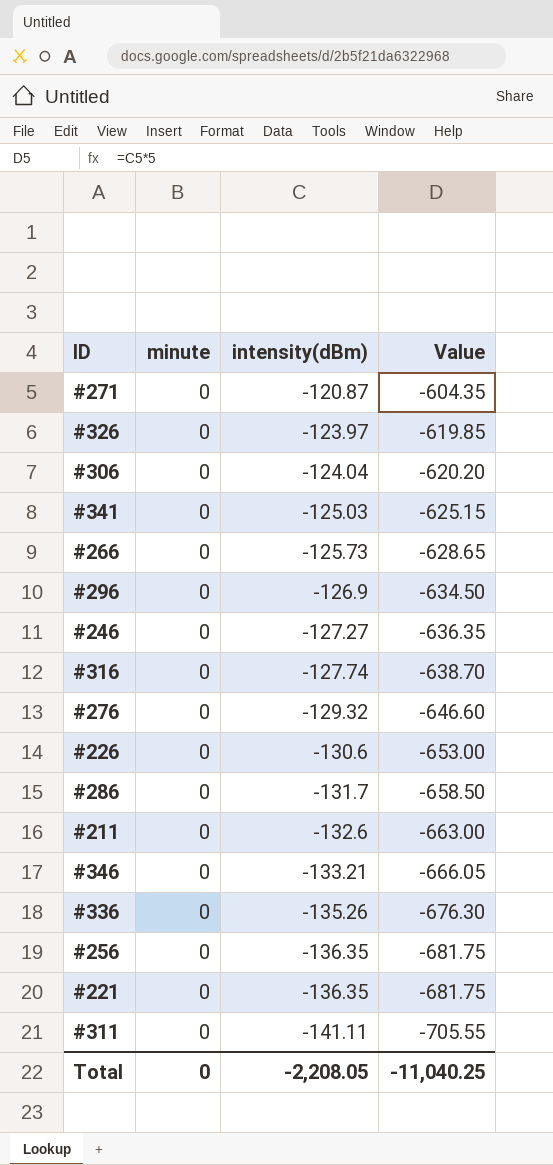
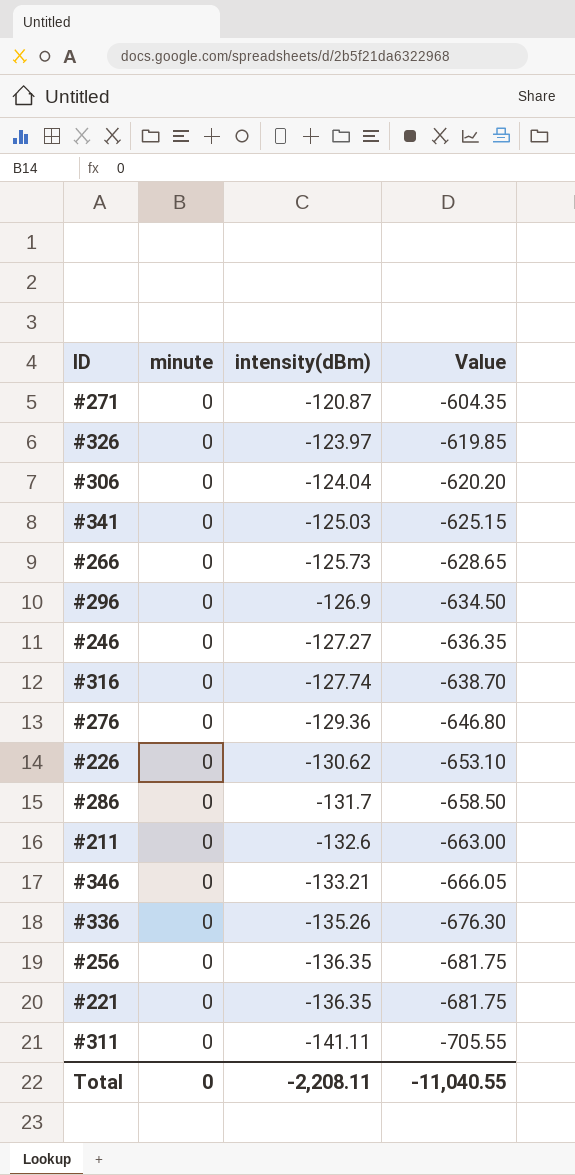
#276 | intensity(dBm): -129.32 -> -129.36
#276 | Value: -646.60 -> -646.80
#226 | intensity(dBm): -130.6 -> -130.62
#226 | Value: -653.00 -> -653.10
Total | intensity(dBm): -2,208.05 -> -2,208.11
Total | Value: -11,040.25 -> -11,040.55

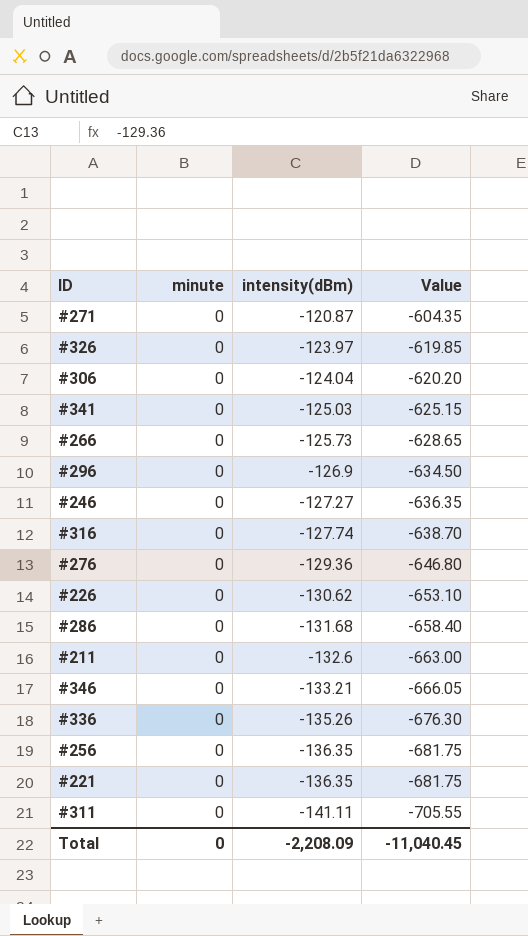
#286 | intensity(dBm): -131.7 -> -131.68
#286 | Value: -658.50 -> -658.40
Total | intensity(dBm): -2,208.11 -> -2,208.09
Total | Value: -11,040.55 -> -11,040.45

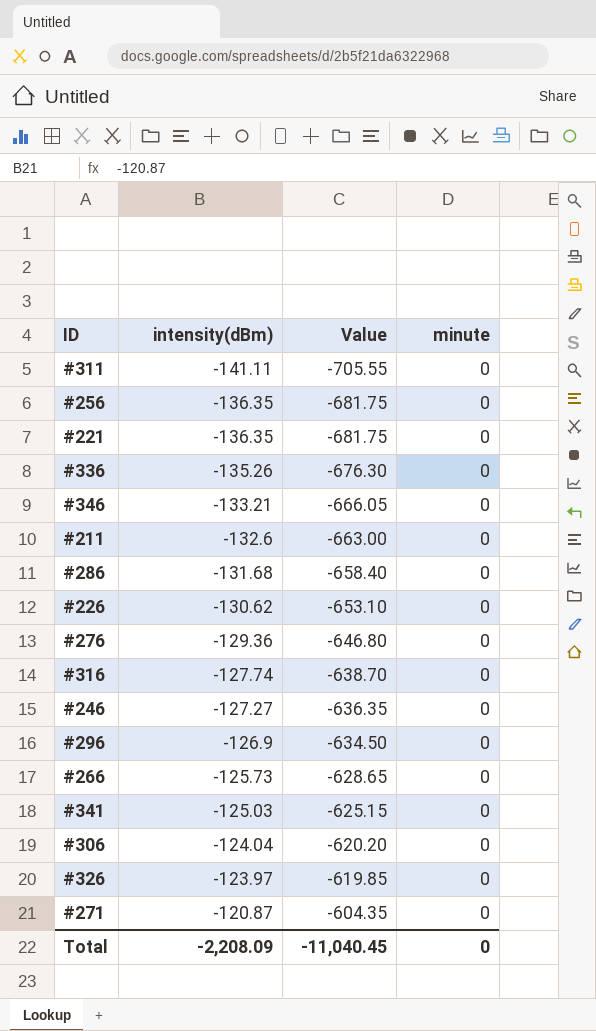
row order: intensity(dBm) descending -> intensity(dBm) ascending
column minute | position: 2 -> 4

